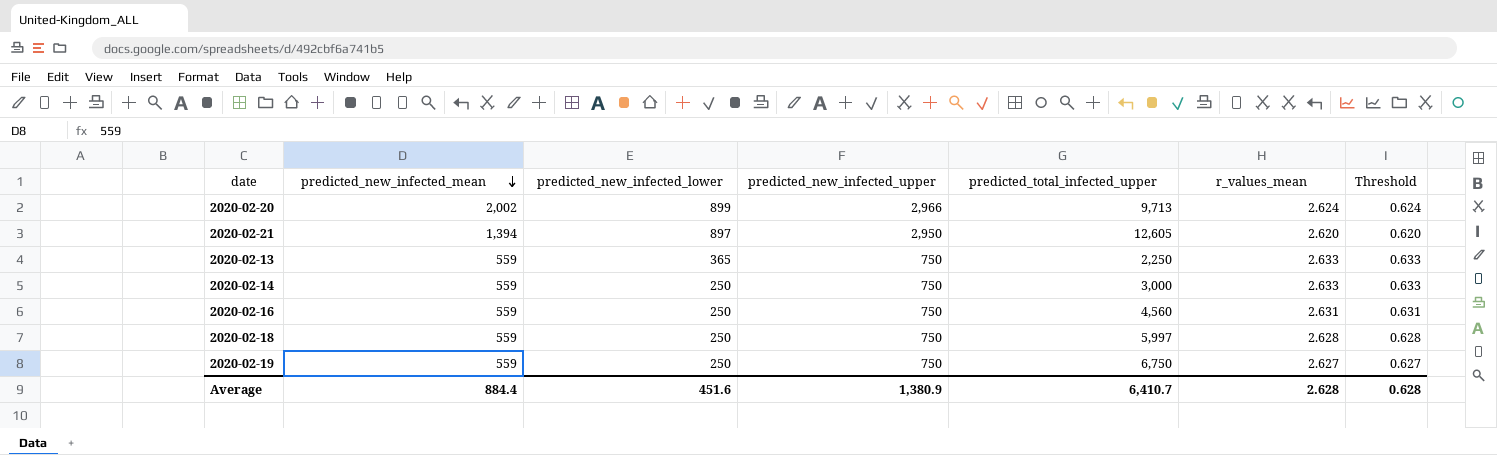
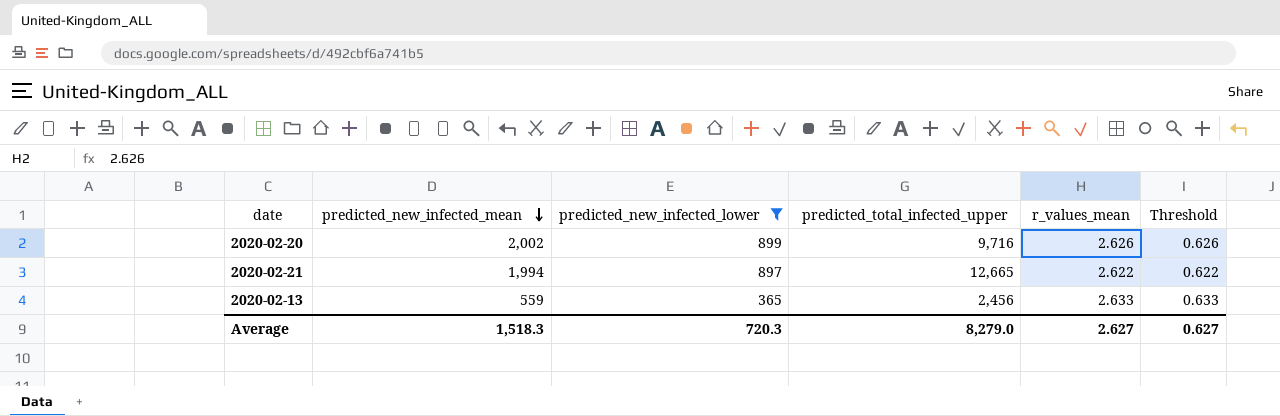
filter: none -> predicted_new_infected_lower != 250
column predicted_new_infected_upper | position: 4 -> none
2020-02-20 | predicted_total_infected_upper: 9,713 -> 9,716
2020-02-20 | r_values_mean: 2.624 -> 2.626
2020-02-20 | Threshold: 0.624 -> 0.626
2020-02-21 | predicted_new_infected_mean: 1,394 -> 1,994
2020-02-21 | predicted_total_infected_upper: 12,605 -> 12,665
2020-02-21 | r_values_mean: 2.620 -> 2.622
2020-02-21 | Threshold: 0.620 -> 0.622
2020-02-13 | predicted_total_infected_upper: 2,250 -> 2,456
Average | predicted_new_infected_mean: 884.4 -> 1,518.3
Average | predicted_new_infected_lower: 451.6 -> 720.3
Average | predicted_total_infected_upper: 6,410.7 -> 8,279.0
Average | r_values_mean: 2.628 -> 2.627
Average | Threshold: 0.628 -> 0.627

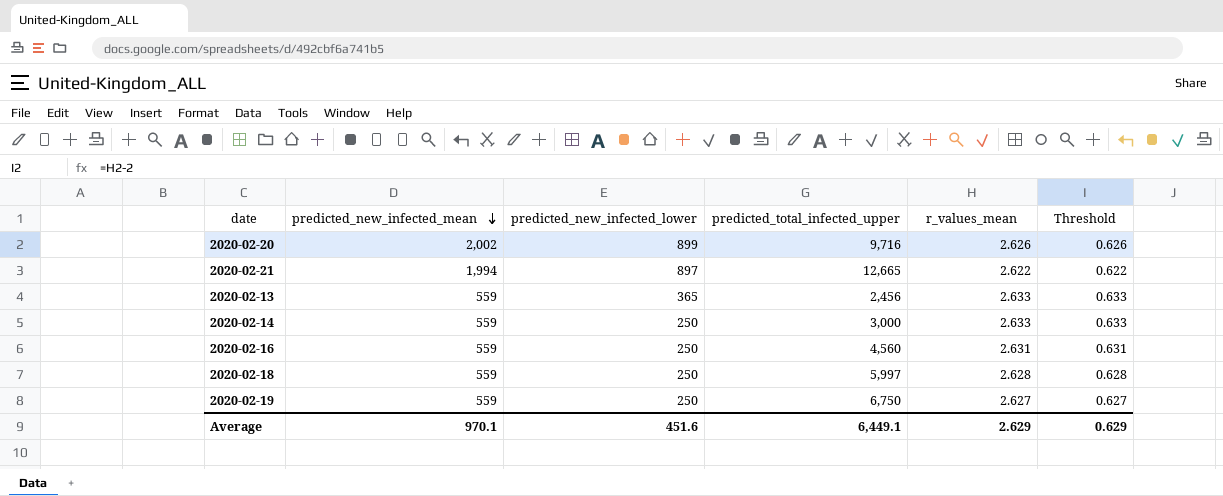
filter: predicted_new_infected_lower != 250 -> none
Average | predicted_new_infected_mean: 1,518.3 -> 970.1
Average | predicted_new_infected_lower: 720.3 -> 451.6
Average | predicted_total_infected_upper: 8,279.0 -> 6,449.1
Average | r_values_mean: 2.627 -> 2.629
Average | Threshold: 0.627 -> 0.629

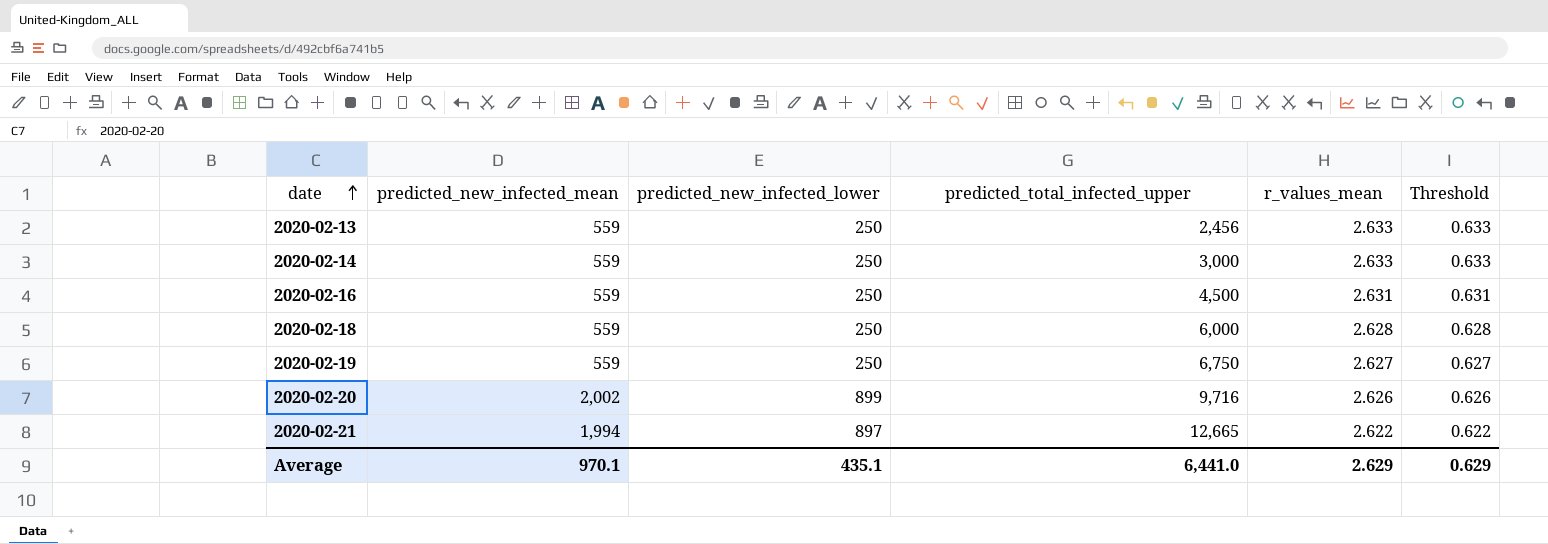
row order: predicted_new_infected_mean descending -> date ascending
2020-02-13 | predicted_new_infected_lower: 365 -> 250
2020-02-16 | predicted_total_infected_upper: 4,560 -> 4,500
2020-02-18 | predicted_total_infected_upper: 5,997 -> 6,000
Average | predicted_new_infected_lower: 451.6 -> 435.1
Average | predicted_total_infected_upper: 6,449.1 -> 6,441.0

